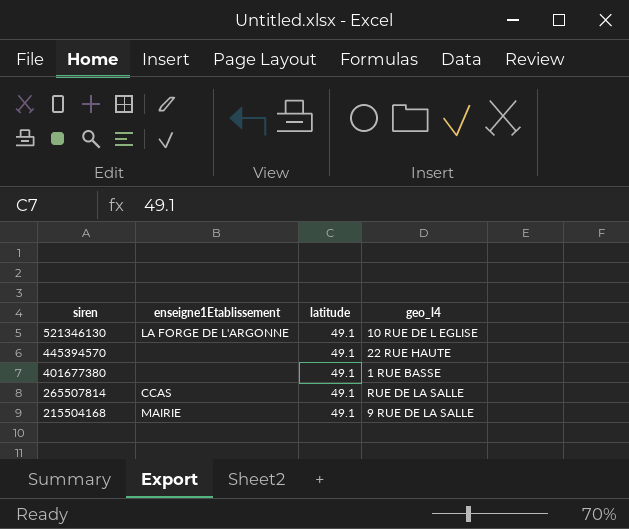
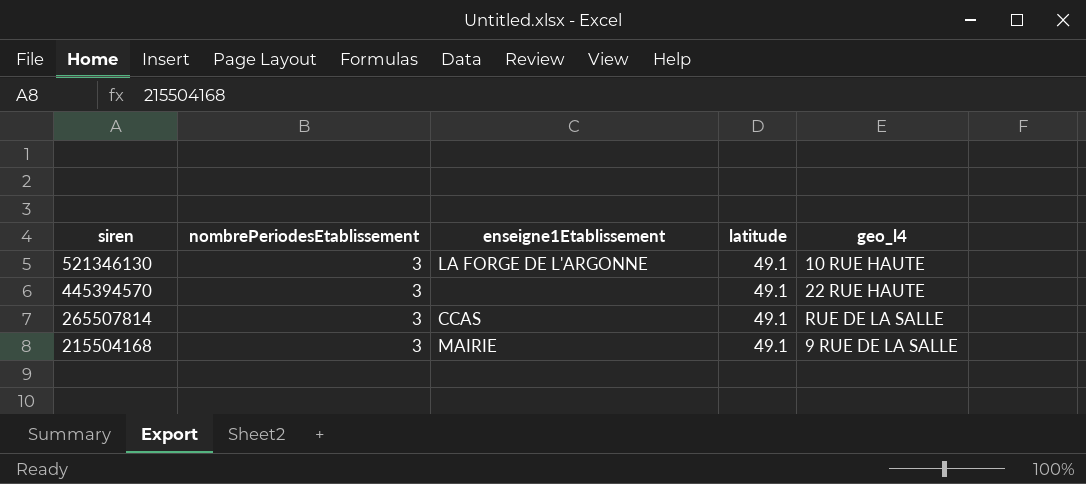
column nombrePeriodesEtablissement | position: none -> 2
row 401677380: none | 49.1 | 1 RUE BASSE -> none
521346130 | geo_l4: 10 RUE DE L EGLISE -> 10 RUE HAUTE

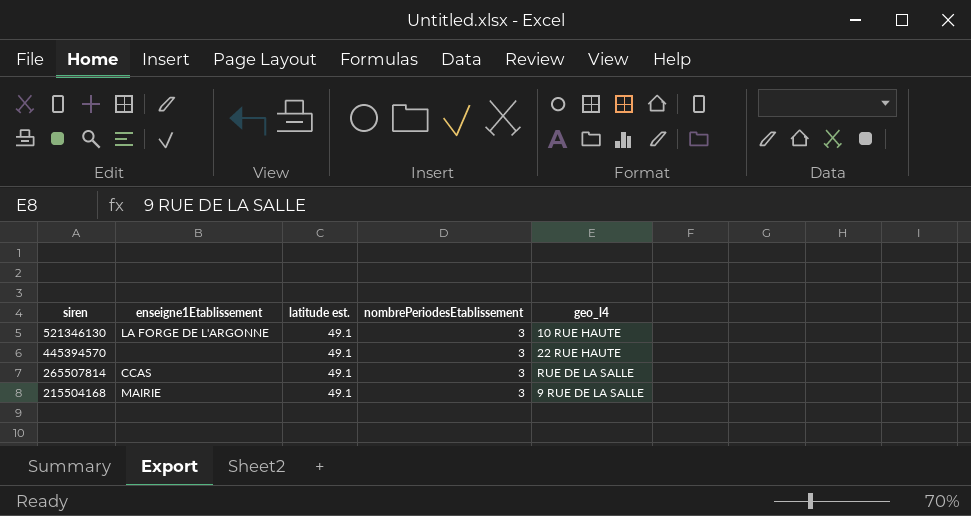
column name: latitude -> latitude est.
column nombrePeriodesEtablissement | position: 2 -> 4

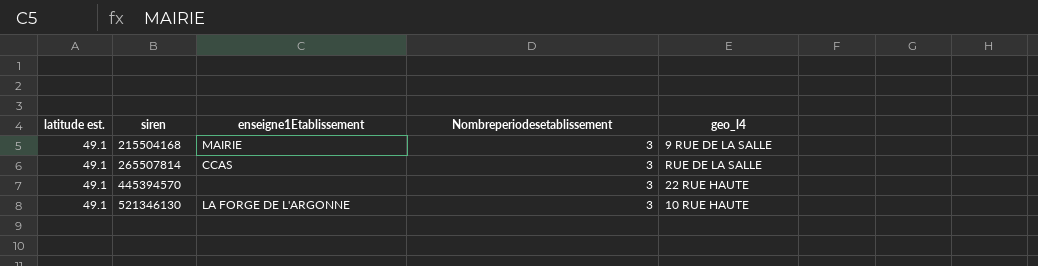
row order: siren descending -> siren ascending
column latitude est. | position: 3 -> 1
column name: nombrePeriodesEtablissement -> Nombreperiodesetablissement

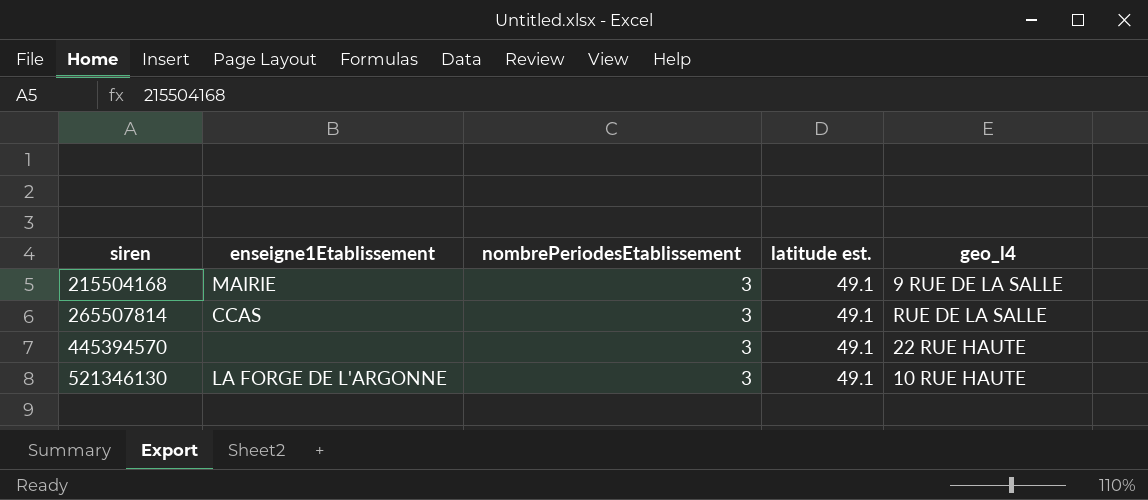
column name: Nombreperiodesetablissement -> nombrePeriodesEtablissement
column latitude est. | position: 1 -> 4

